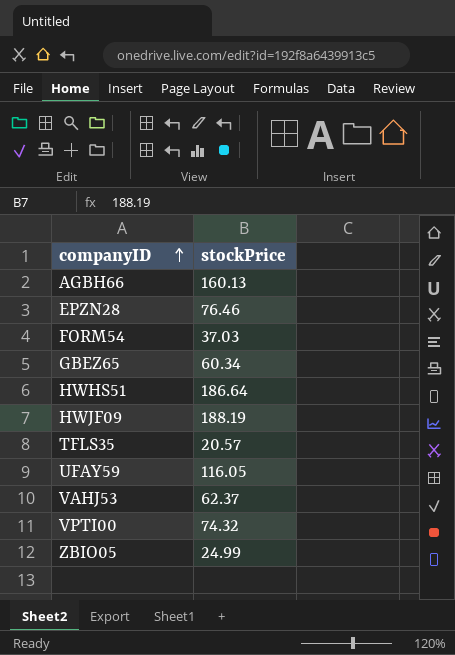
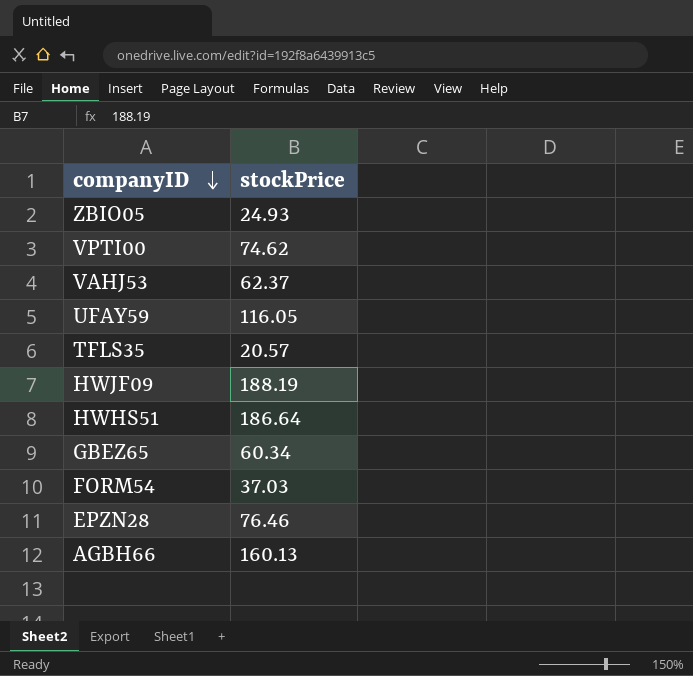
row order: companyID ascending -> companyID descending
ZBIO05 | stockPrice: 24.99 -> 24.93
VPTI00 | stockPrice: 74.32 -> 74.62

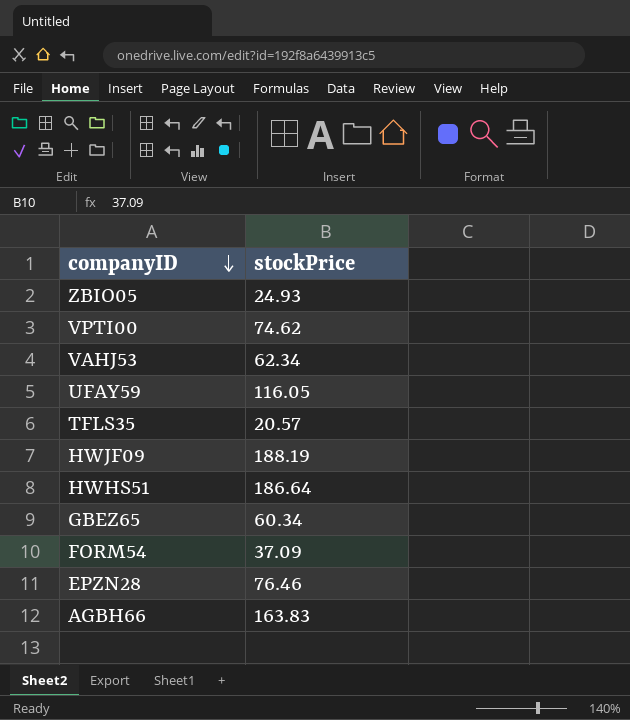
VAHJ53 | stockPrice: 62.37 -> 62.34
FORM54 | stockPrice: 37.03 -> 37.09
AGBH66 | stockPrice: 160.13 -> 163.83

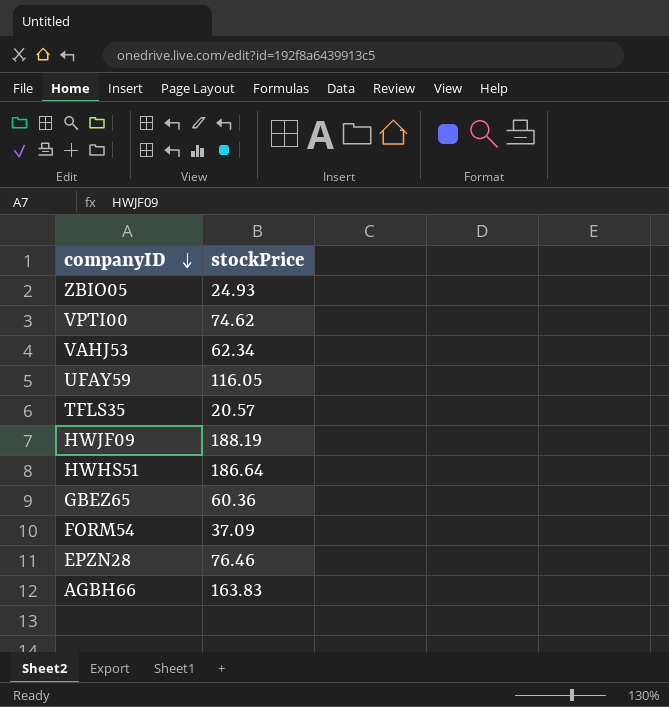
GBEZ65 | stockPrice: 60.34 -> 60.36

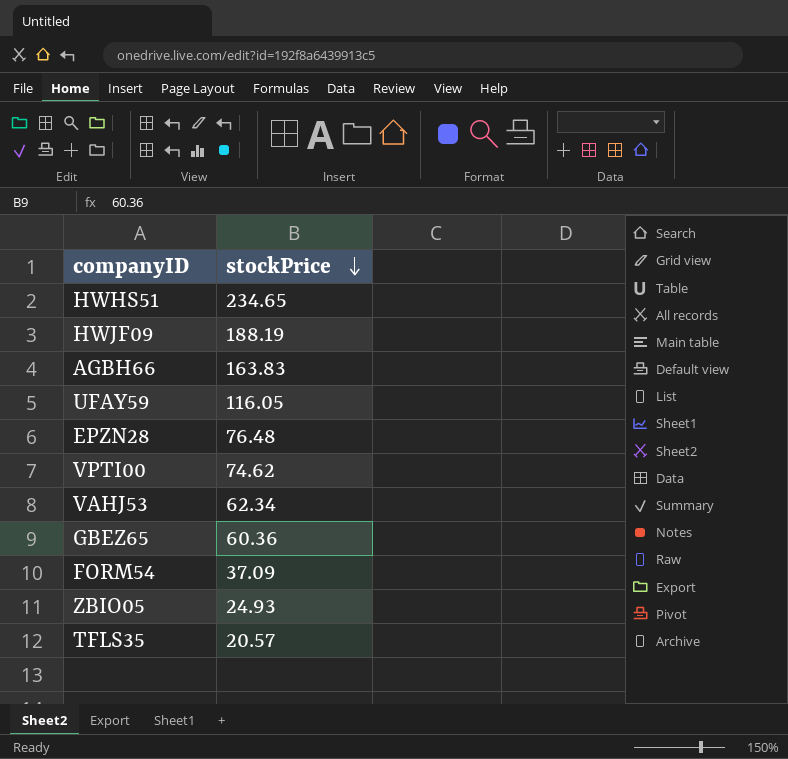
row order: companyID descending -> stockPrice descending
HWHS51 | stockPrice: 186.64 -> 234.65
EPZN28 | stockPrice: 76.46 -> 76.48

